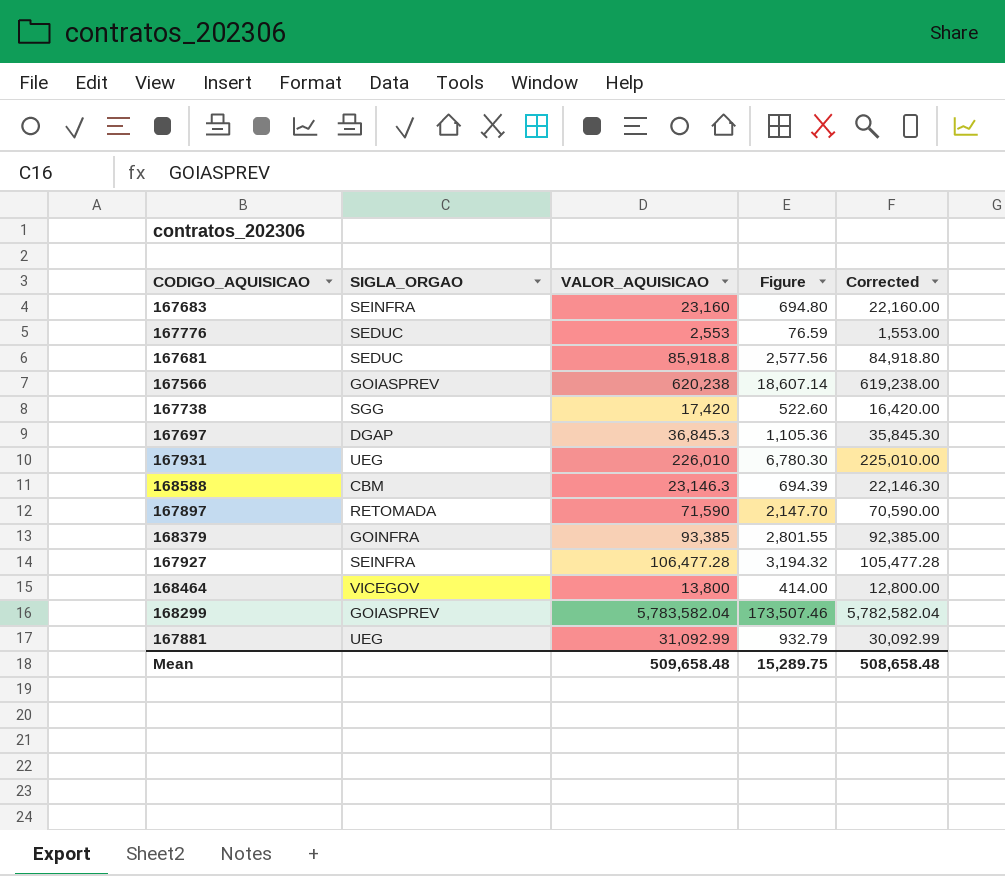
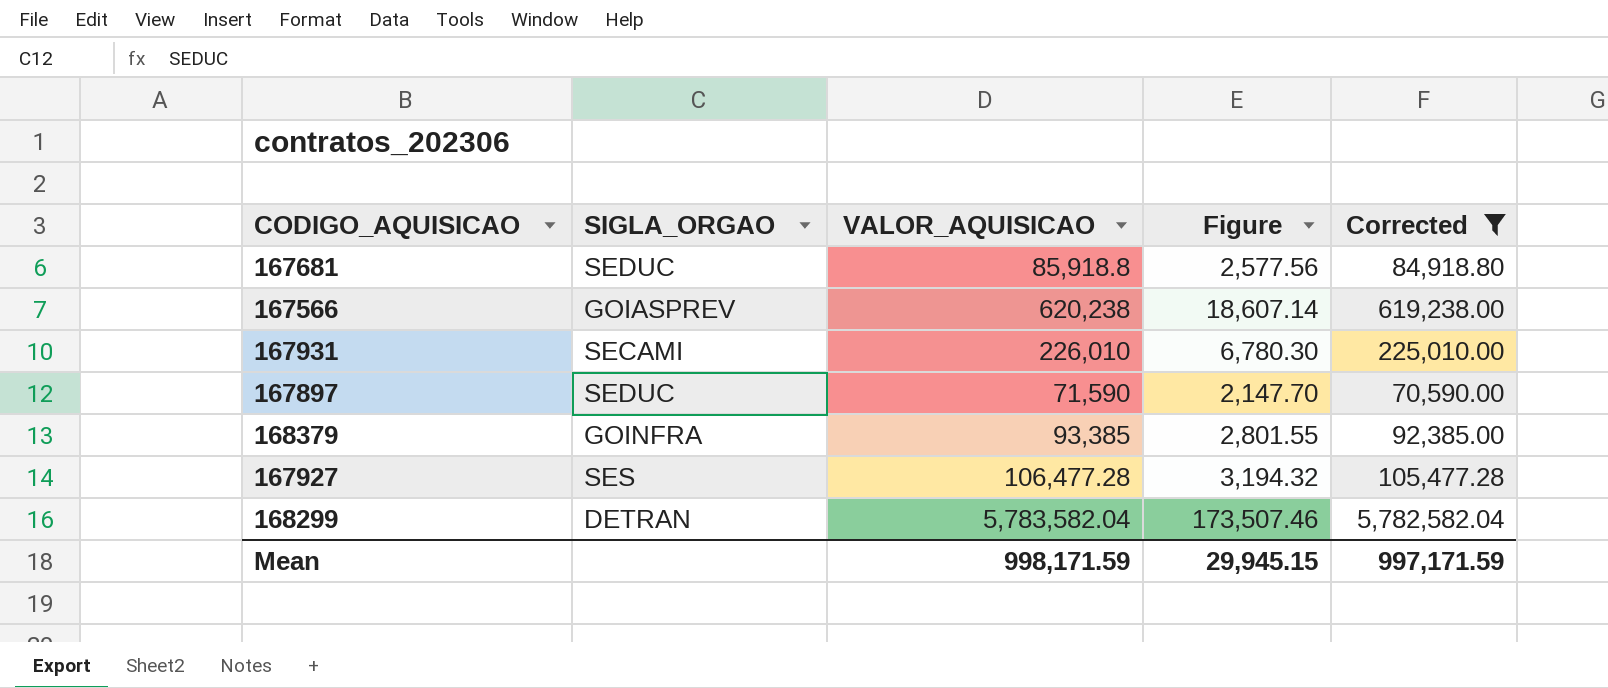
filter: none -> Corrected >= 70,590.00
167931 | SIGLA_ORGAO: UEG -> SECAMI
167897 | SIGLA_ORGAO: RETOMADA -> SEDUC
167927 | SIGLA_ORGAO: SEINFRA -> SES
168299 | SIGLA_ORGAO: GOIASPREV -> DETRAN
Mean | VALOR_AQUISICAO: 509,658.48 -> 998,171.59
Mean | Figure: 15,289.75 -> 29,945.15
Mean | Corrected: 508,658.48 -> 997,171.59

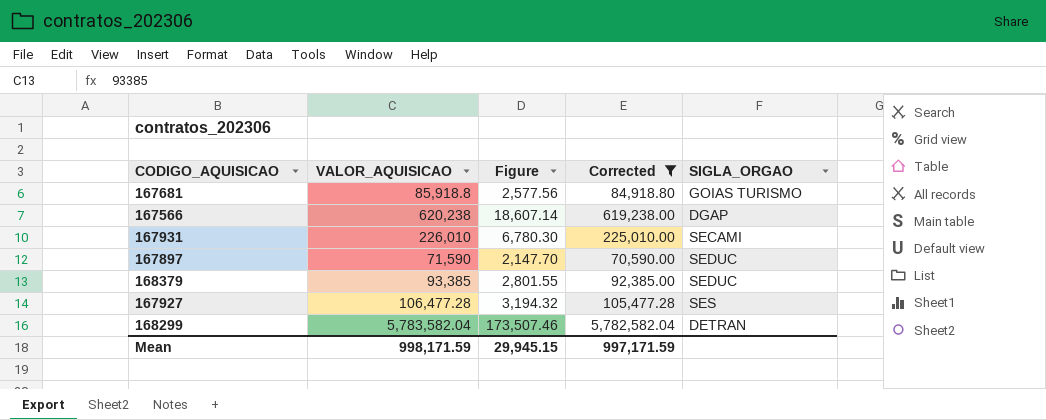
column SIGLA_ORGAO | position: 2 -> 5
167681 | SIGLA_ORGAO: SEDUC -> GOIAS TURISMO
167566 | SIGLA_ORGAO: GOIASPREV -> DGAP
168379 | SIGLA_ORGAO: GOINFRA -> SEDUC

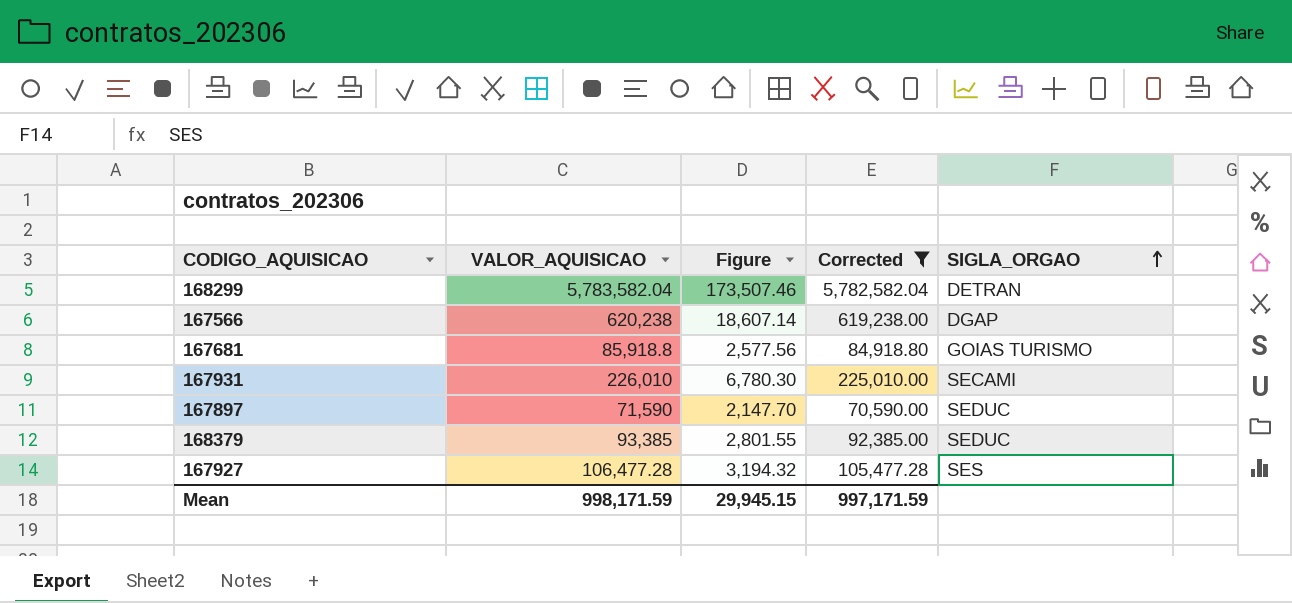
row order: none -> SIGLA_ORGAO ascending

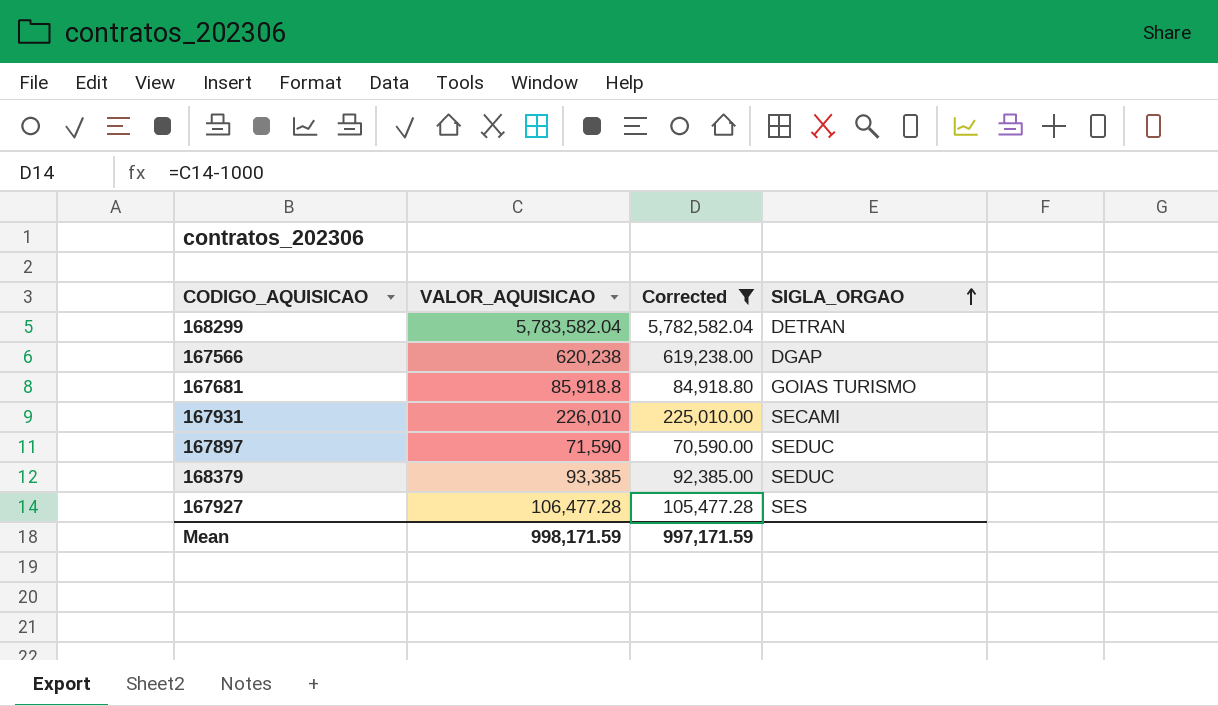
column Figure | formula: [VALOR_AQUISICAO] * 0.03 -> none

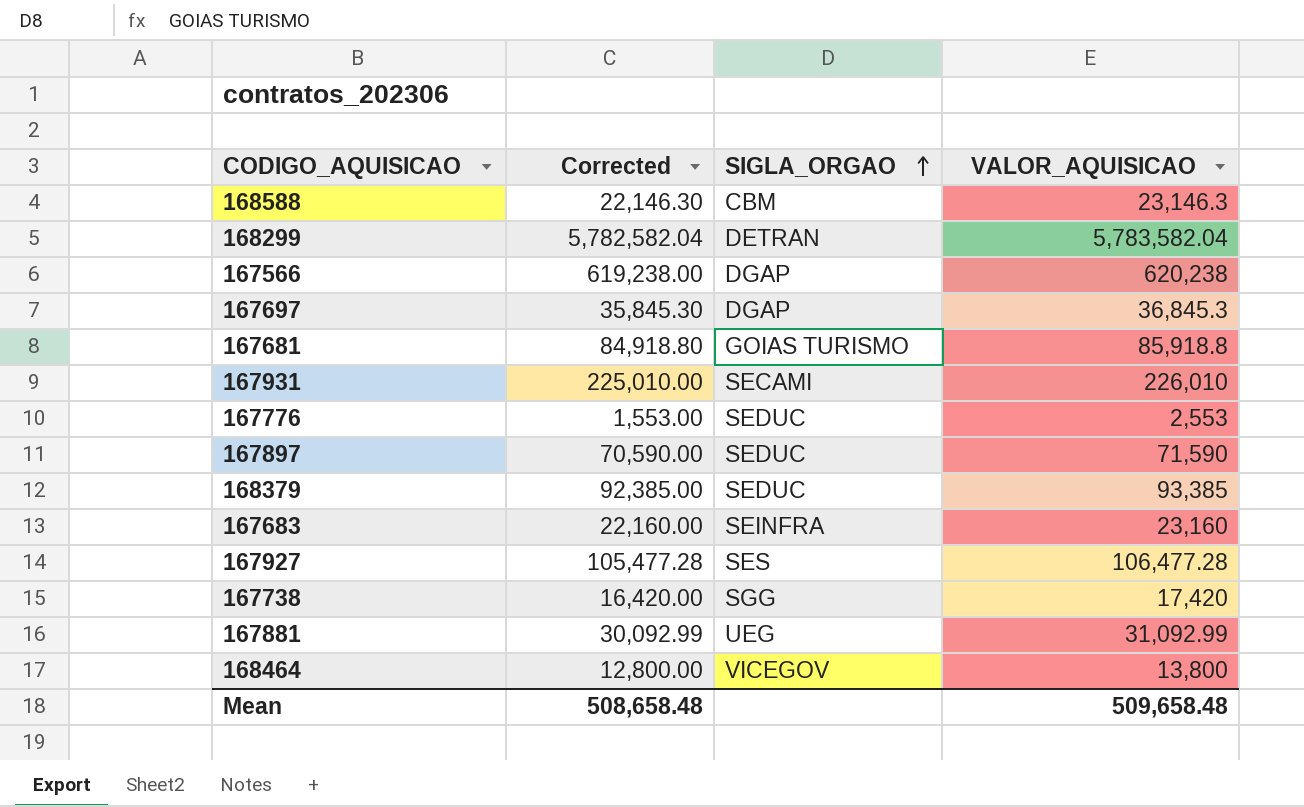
filter: Corrected >= 70,590.00 -> none
column VALOR_AQUISICAO | position: 2 -> 4
Mean | Corrected: 997,171.59 -> 508,658.48
Mean | VALOR_AQUISICAO: 998,171.59 -> 509,658.48

